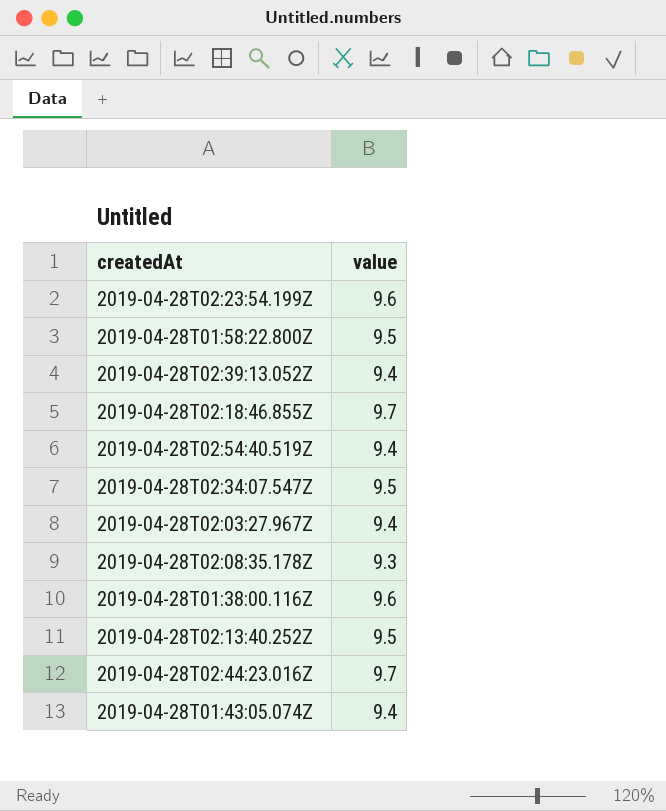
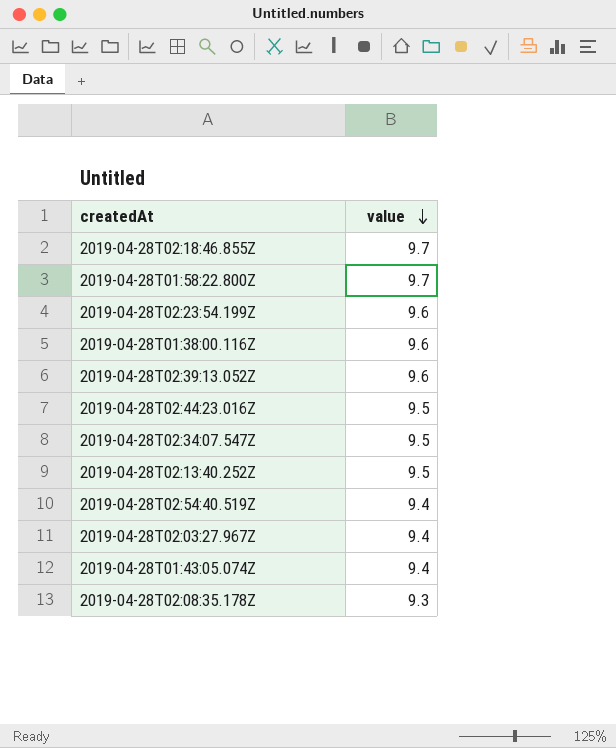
row order: none -> value descending
2019-04-28T01:58:22.800Z | value: 9.5 -> 9.7
2019-04-28T02:39:13.052Z | value: 9.4 -> 9.6
2019-04-28T02:44:23.016Z | value: 9.7 -> 9.5

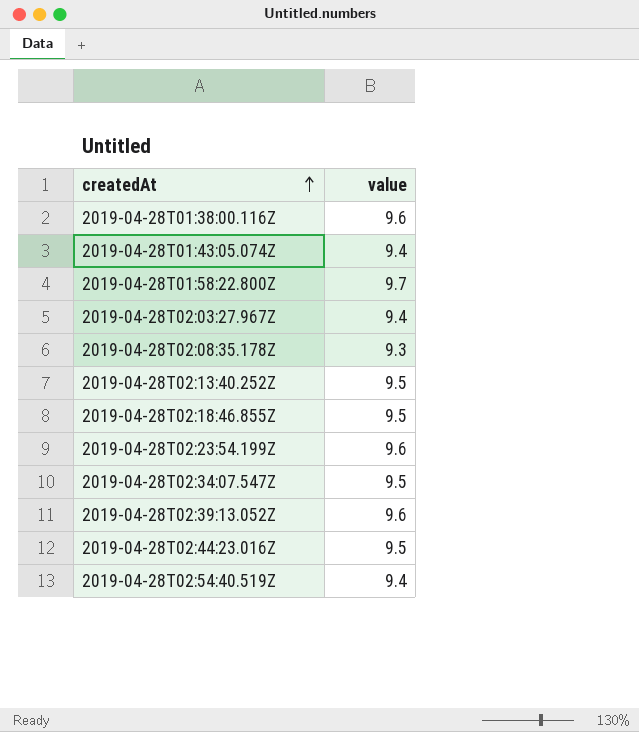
row order: value descending -> createdAt ascending
2019-04-28T02:18:46.855Z | value: 9.7 -> 9.5

